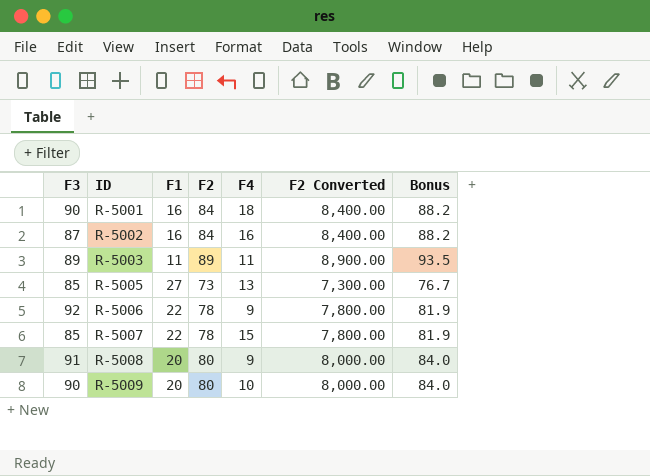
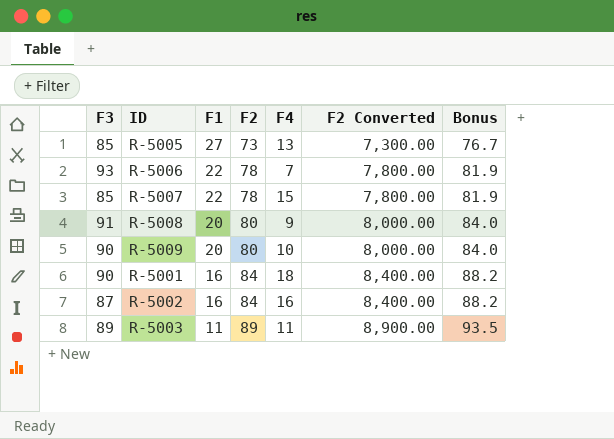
row order: ID ascending -> F1 descending
R-5006 | F3: 92 -> 93
R-5006 | F4: 9 -> 7

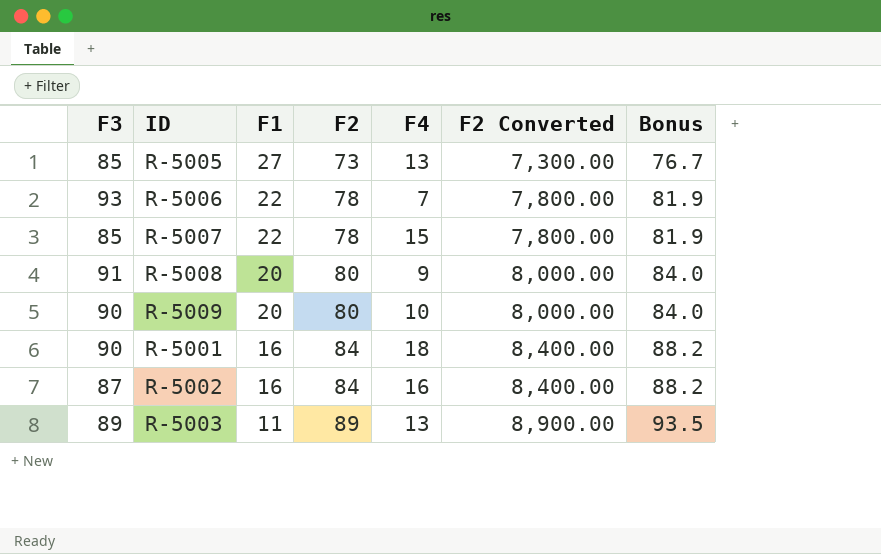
R-5003 | F4: 11 -> 13

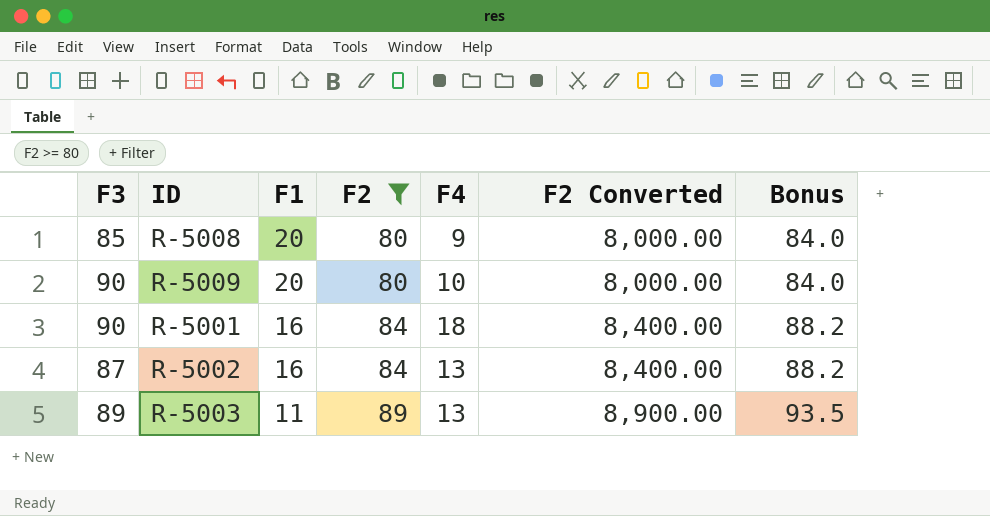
filter: none -> F2 >= 80
R-5008 | F3: 91 -> 85
R-5002 | F4: 16 -> 13

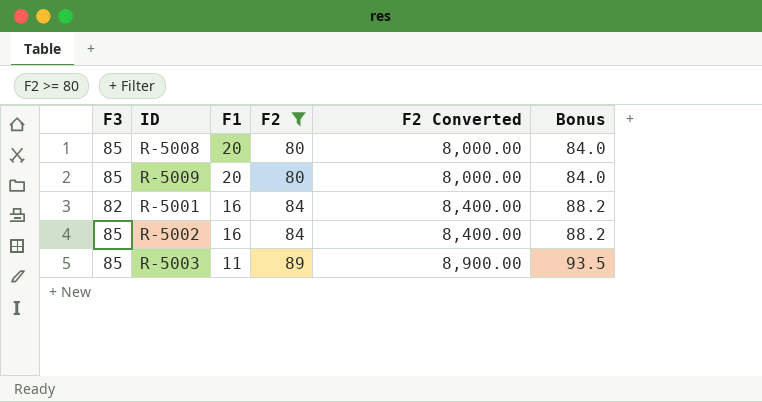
column F4 | position: 5 -> none
R-5009 | F3: 90 -> 85
R-5001 | F3: 90 -> 82
R-5002 | F3: 87 -> 85
R-5003 | F3: 89 -> 85

